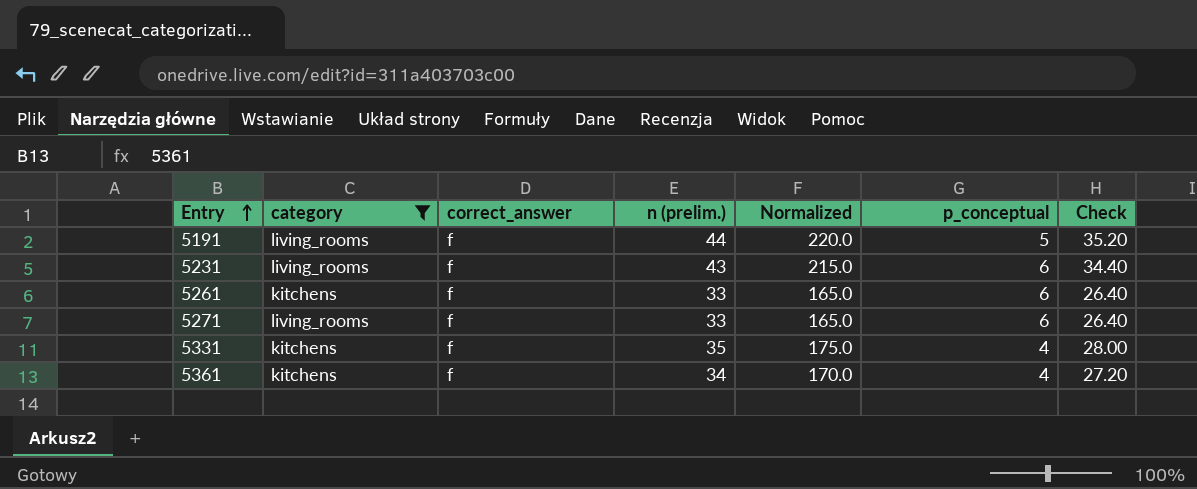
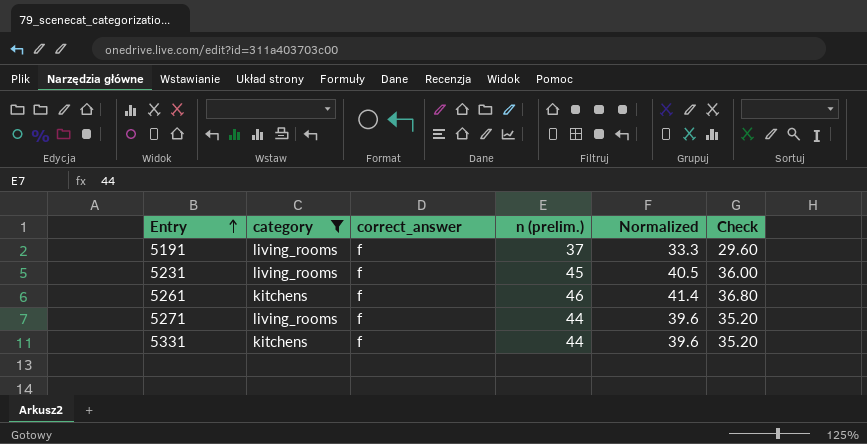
column p_conceptual | position: 6 -> none
column Normalized | formula: [n (prelim.)] * 5 -> [n (prelim.)] * 0.9
row 5361: kitchens | f | 34 | 170.0 | 4 | 27.20 -> none
5191 | n (prelim.): 44 -> 37
5191 | Check: 35.20 -> 29.60
5231 | n (prelim.): 43 -> 45
5231 | Check: 34.40 -> 36.00
5261 | n (prelim.): 33 -> 46
5261 | Check: 26.40 -> 36.80
5271 | n (prelim.): 33 -> 44
5271 | Check: 26.40 -> 35.20
5331 | n (prelim.): 35 -> 44
5331 | Check: 28.00 -> 35.20

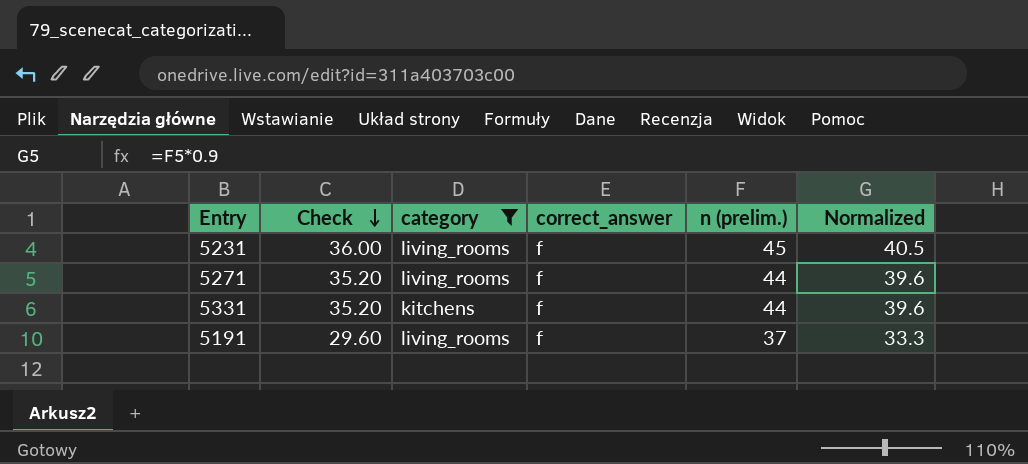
row order: Entry ascending -> Check descending
column Check | position: 6 -> 2
row 5261: kitchens | f | 46 | 41.4 | 36.80 -> none

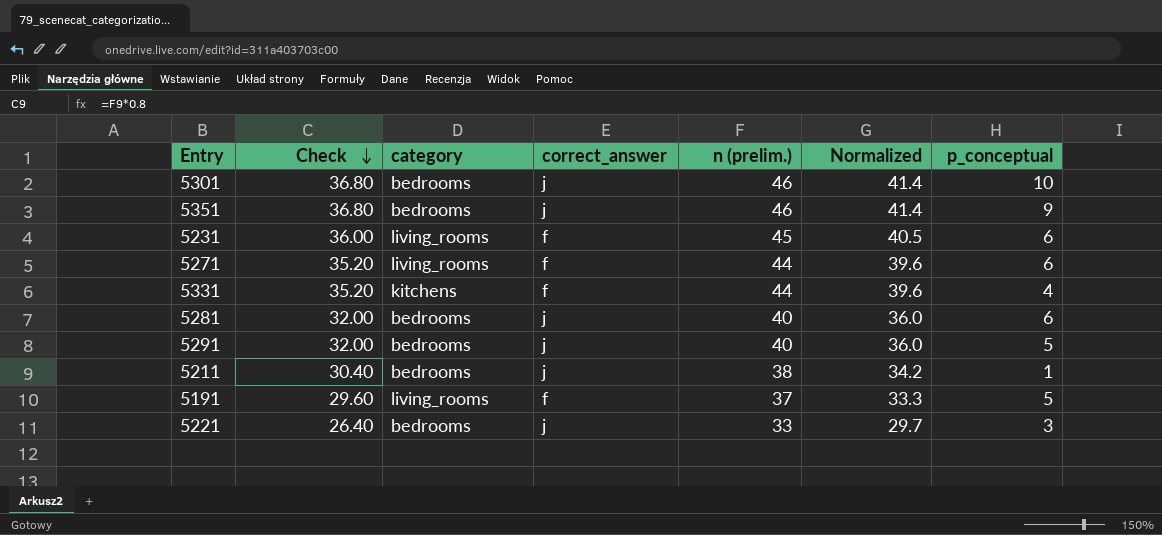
filter: category != bedrooms -> none
column p_conceptual | position: none -> 7

